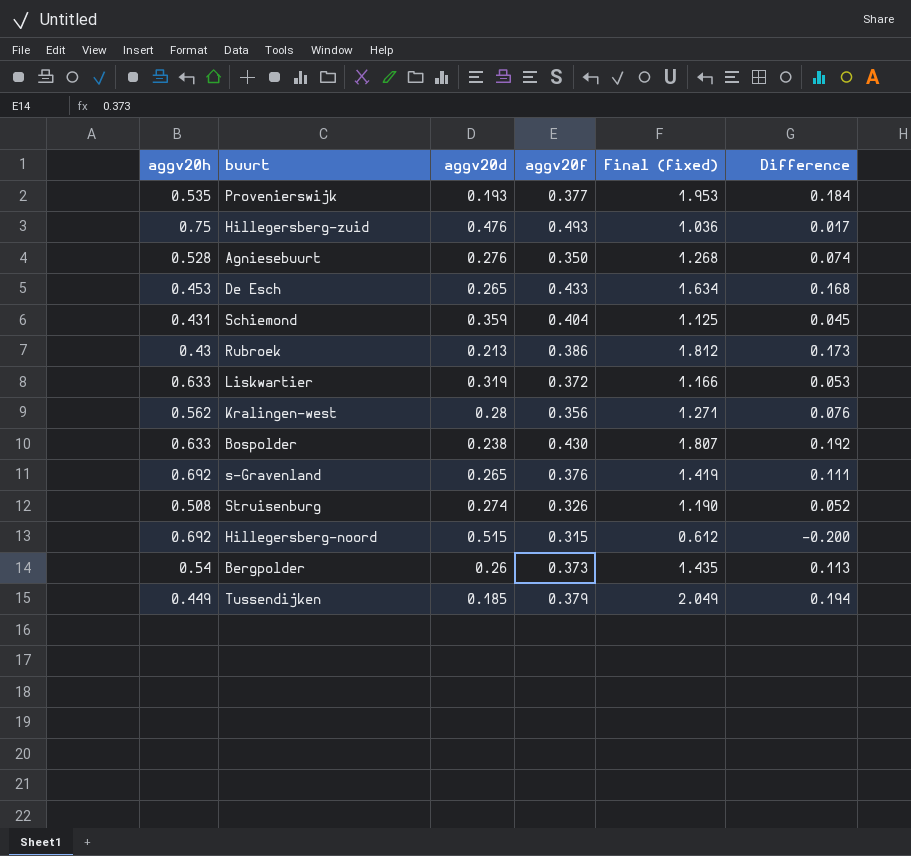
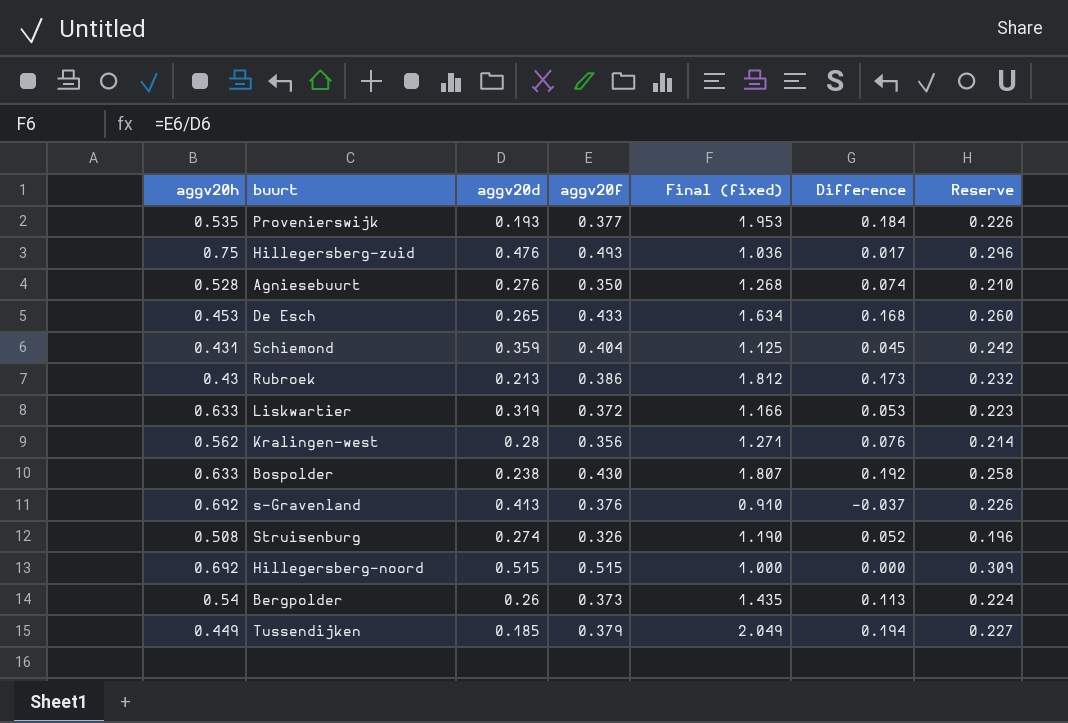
column Reserve | formula: none -> [aggv20f] * 0.6
s-Gravenland | aggv20d: 0.265 -> 0.413
s-Gravenland | Final (fixed): 1.419 -> 0.910
s-Gravenland | Difference: 0.111 -> -0.037
Hillegersberg-noord | aggv20f: 0.315 -> 0.515
Hillegersberg-noord | Final (fixed): 0.612 -> 1.000
Hillegersberg-noord | Difference: -0.200 -> 0.000

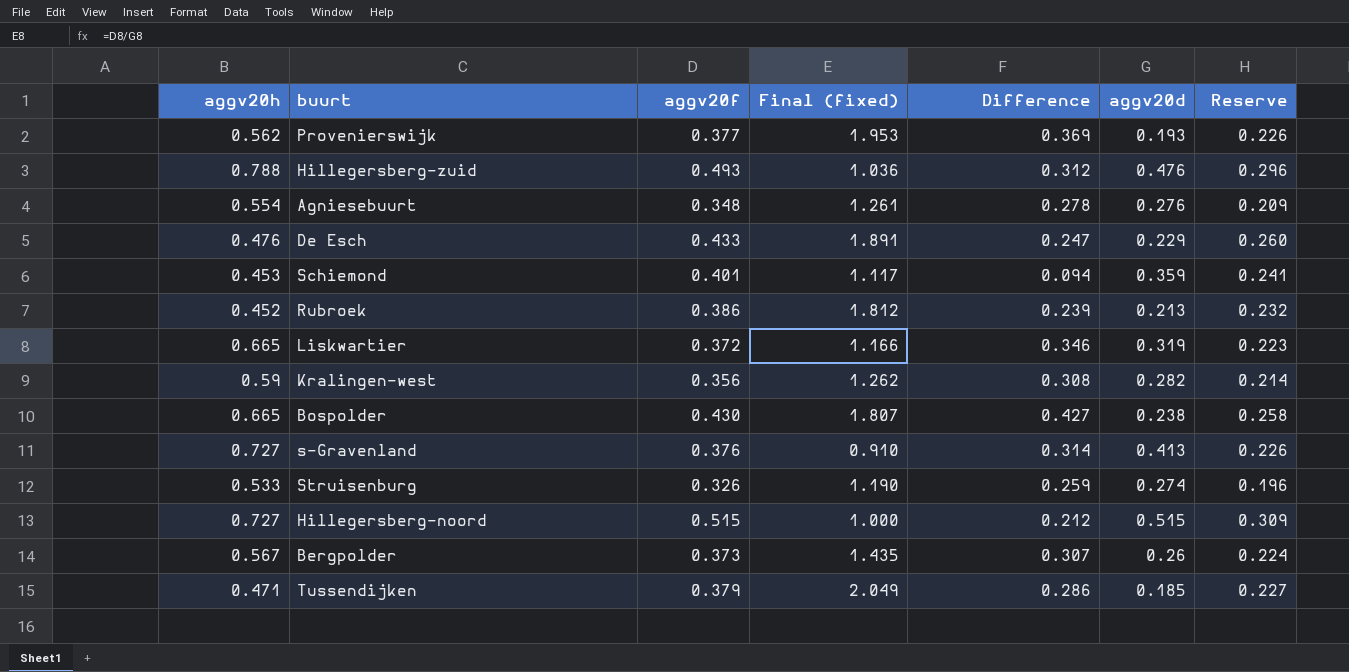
column Difference | formula: [aggv20f] - [aggv20d] -> [aggv20h] - [aggv20d]
column aggv20d | position: 3 -> 6
Provenierswijk | aggv20h: 0.535 -> 0.562
Hillegersberg-zuid | aggv20h: 0.75 -> 0.788
Agniesebuurt | aggv20h: 0.528 -> 0.554
Agniesebuurt | aggv20f: 0.350 -> 0.348
Agniesebuurt | Final (fixed): 1.268 -> 1.261
Agniesebuurt | Reserve: 0.210 -> 0.209
De Esch | aggv20h: 0.453 -> 0.476
De Esch | Final (fixed): 1.634 -> 1.891
De Esch | aggv20d: 0.265 -> 0.229
Schiemond | aggv20h: 0.431 -> 0.453
Schiemond | aggv20f: 0.404 -> 0.401
Schiemond | Final (fixed): 1.125 -> 1.117
Schiemond | Reserve: 0.242 -> 0.241
Rubroek | aggv20h: 0.43 -> 0.452
Liskwartier | aggv20h: 0.633 -> 0.665
Kralingen-west | aggv20h: 0.562 -> 0.59
Kralingen-west | Final (fixed): 1.271 -> 1.262
Kralingen-west | aggv20d: 0.28 -> 0.282
Bospolder | aggv20h: 0.633 -> 0.665
s-Gravenland | aggv20h: 0.692 -> 0.727
Struisenburg | aggv20h: 0.508 -> 0.533
Hillegersberg-noord | aggv20h: 0.692 -> 0.727
Bergpolder | aggv20h: 0.54 -> 0.567
Tussendijken | aggv20h: 0.449 -> 0.471

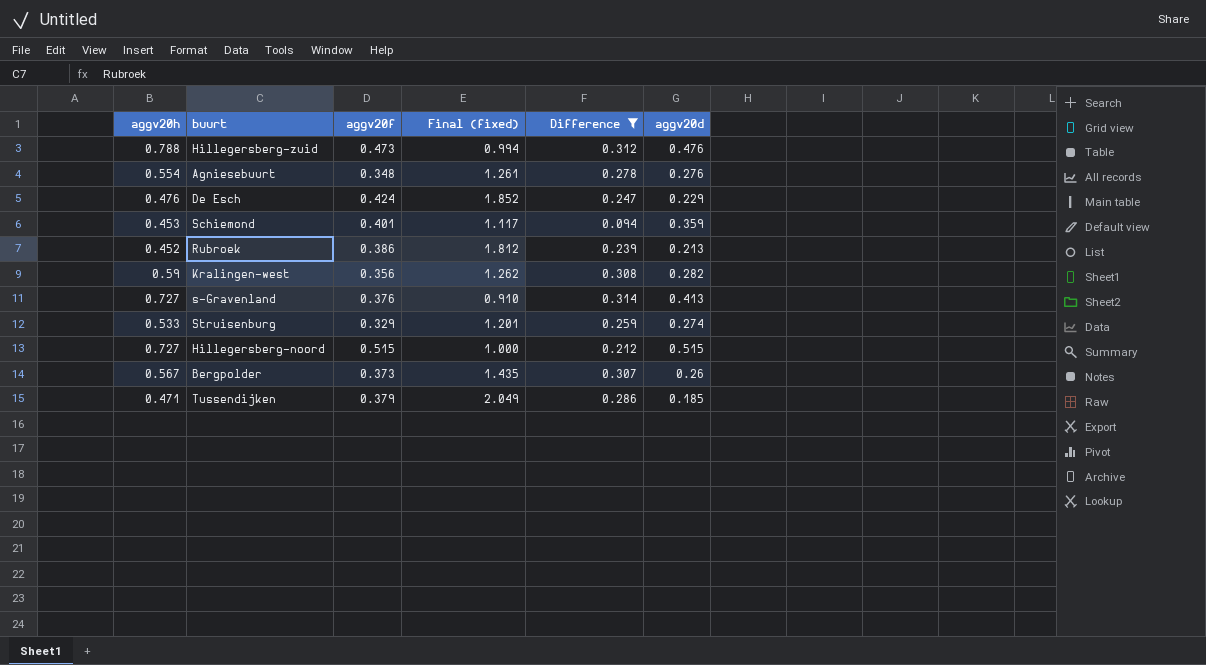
filter: none -> Difference <= 0.314
column Reserve | formula: [aggv20f] * 0.6 -> none
Hillegersberg-zuid | aggv20f: 0.493 -> 0.473
Hillegersberg-zuid | Final (fixed): 1.036 -> 0.994
De Esch | aggv20f: 0.433 -> 0.424
De Esch | Final (fixed): 1.891 -> 1.852
Struisenburg | aggv20f: 0.326 -> 0.329
Struisenburg | Final (fixed): 1.190 -> 1.201

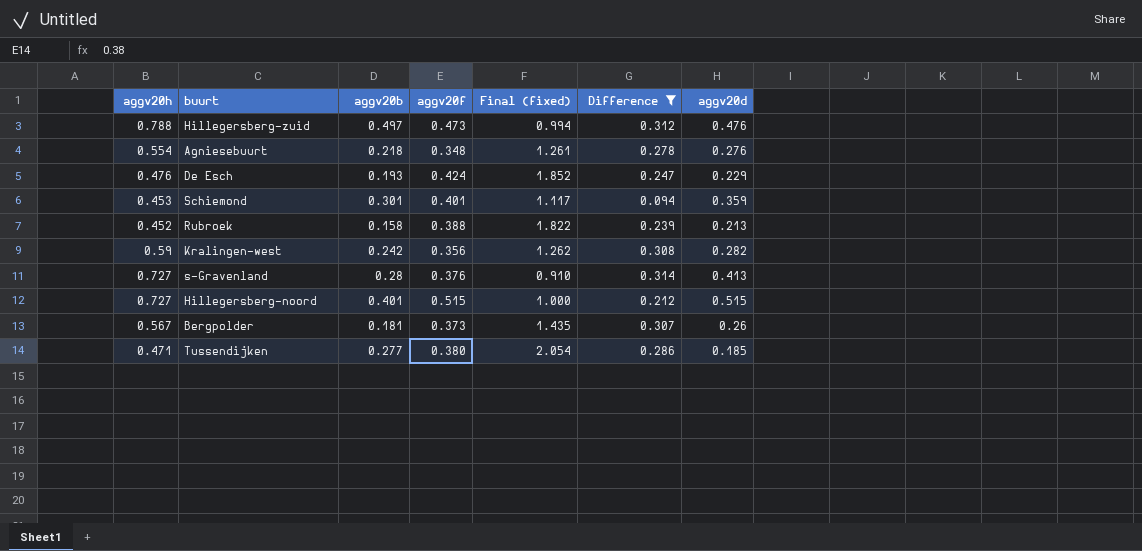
column aggv20b | position: none -> 3
row Struisenburg: 0.533 | 0.329 | 1.201 | 0.259 | 0.274 -> none
Rubroek | aggv20f: 0.386 -> 0.388
Rubroek | Final (fixed): 1.812 -> 1.822
Tussendijken | aggv20f: 0.379 -> 0.380
Tussendijken | Final (fixed): 2.049 -> 2.054

